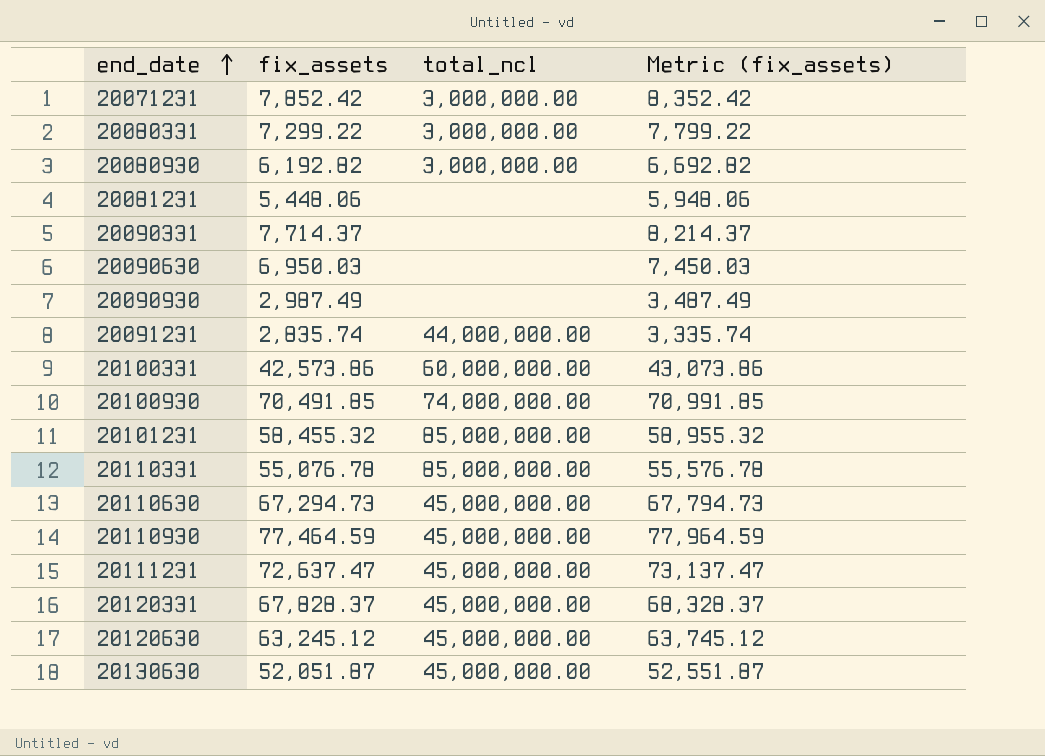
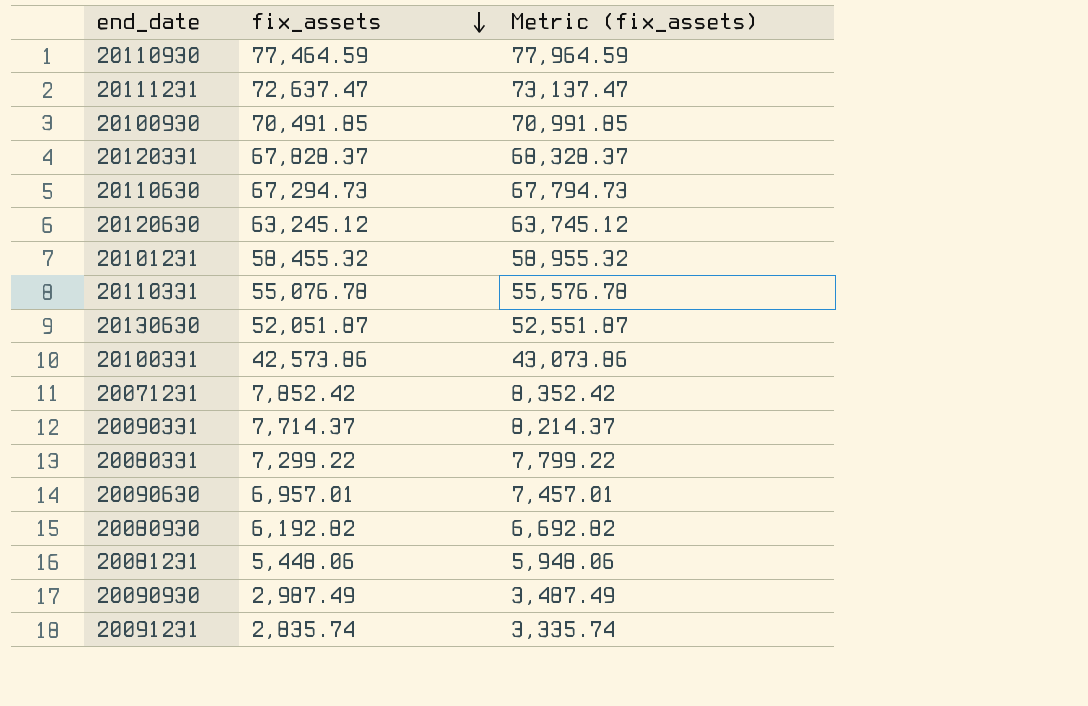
row order: end_date ascending -> fix_assets descending
column total_ncl | position: 3 -> none
20090630 | fix_assets: 6,950.03 -> 6,957.01
20090630 | Metric (fix_assets): 7,450.03 -> 7,457.01

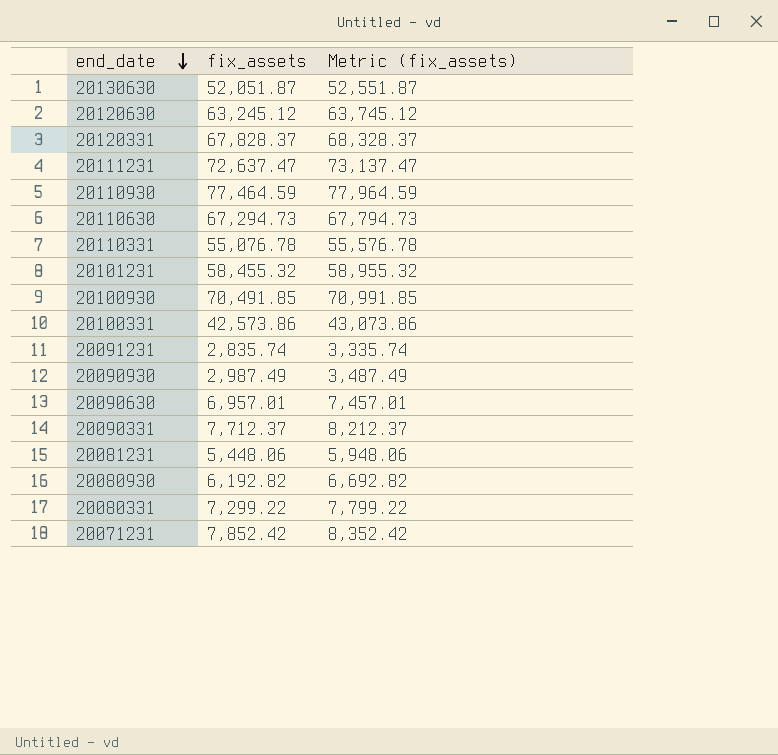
row order: fix_assets descending -> end_date descending
20090331 | fix_assets: 7,714.37 -> 7,712.37
20090331 | Metric (fix_assets): 8,214.37 -> 8,212.37

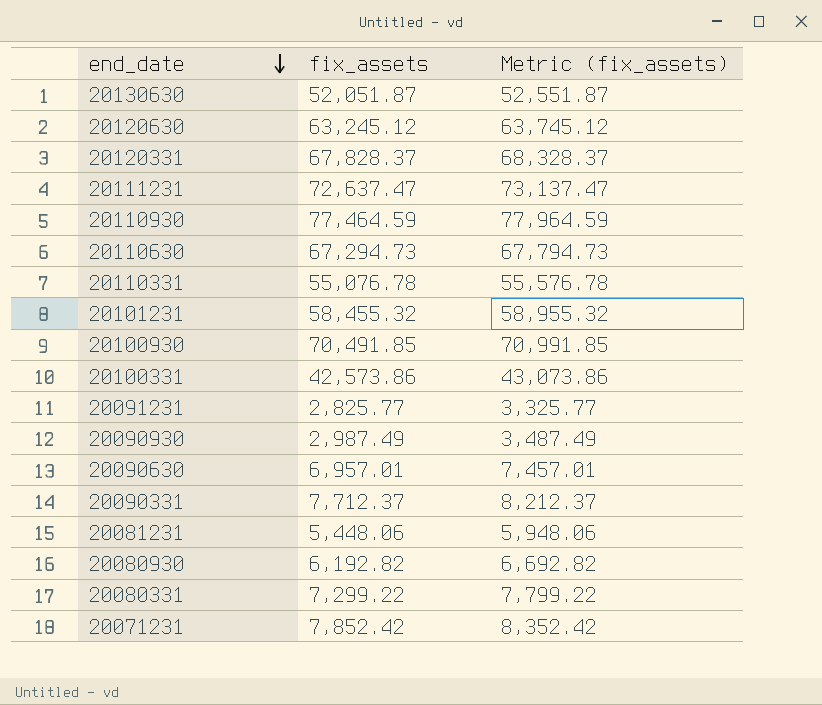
20091231 | fix_assets: 2,835.74 -> 2,825.77
20091231 | Metric (fix_assets): 3,335.74 -> 3,325.77

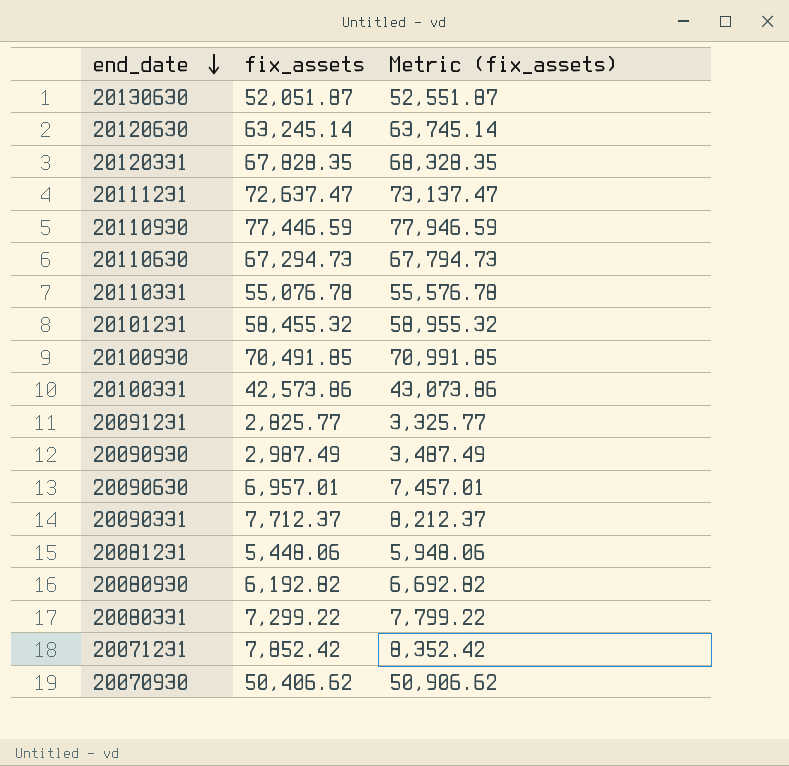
20120630 | fix_assets: 63,245.12 -> 63,245.14
20120630 | Metric (fix_assets): 63,745.12 -> 63,745.14
20120331 | fix_assets: 67,828.37 -> 67,828.35
20120331 | Metric (fix_assets): 68,328.37 -> 68,328.35
20110930 | fix_assets: 77,464.59 -> 77,446.59
20110930 | Metric (fix_assets): 77,964.59 -> 77,946.59
row 20070930: none -> 50,406.62 | 50,906.62

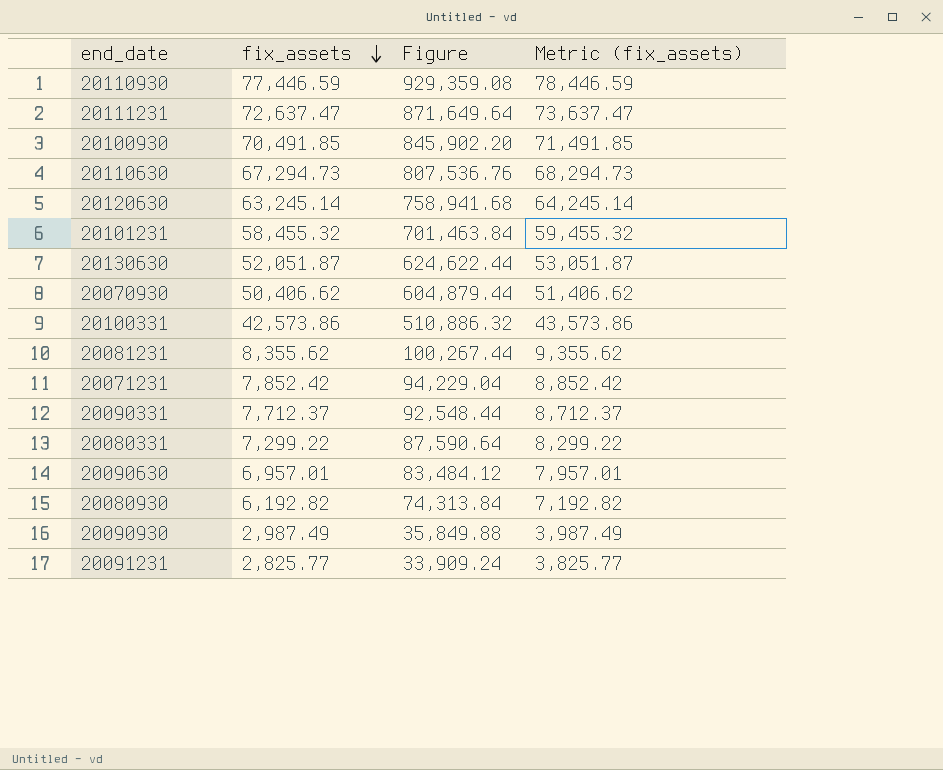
row order: end_date descending -> fix_assets descending
column Figure | formula: none -> [fix_assets] * 12
column Metric (fix_assets) | formula: [fix_assets] + 500 -> [fix_assets] + 1000
row 20120331: 67,828.35 | 68,328.35 -> none
row 20110331: 55,076.78 | 55,576.78 -> none
20081231 | fix_assets: 5,448.06 -> 8,355.62

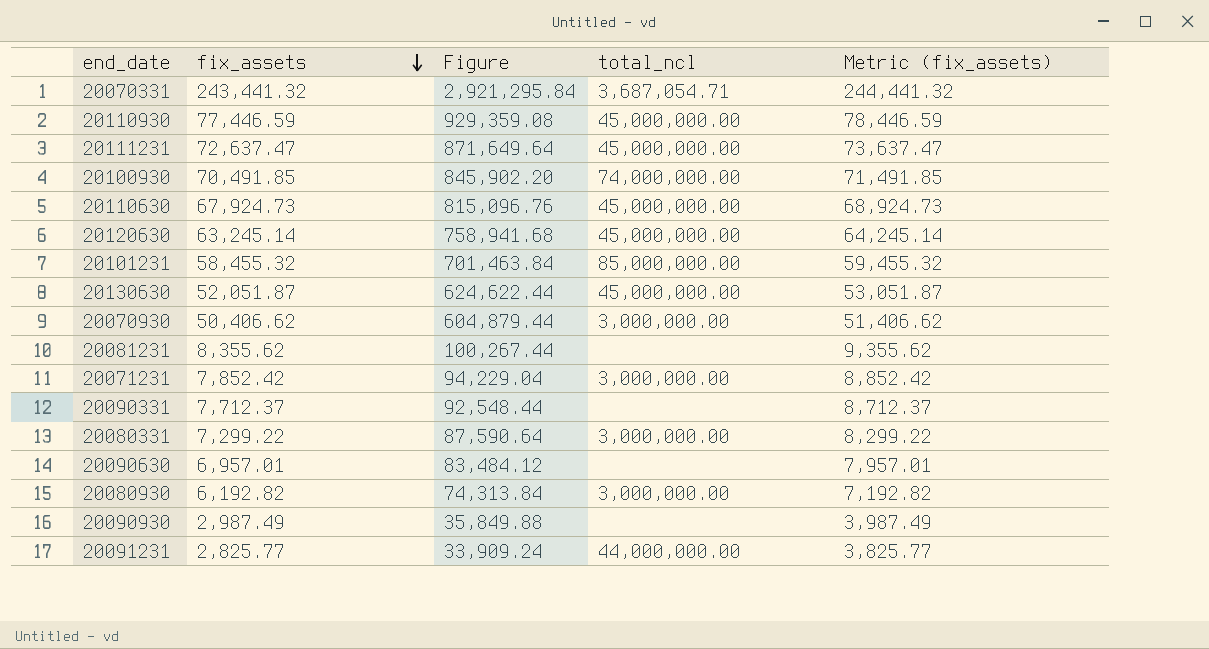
column total_ncl | position: none -> 4
row 20100331: 42,573.86 | 510,886.32 | 43,573.86 -> none
row 20070331: none -> 243,441.32 | 2,921,295.84 | 3,687,054.71 | 244,441.32
20110630 | fix_assets: 67,294.73 -> 67,924.73
20110630 | Figure: 807,536.76 -> 815,096.76
20110630 | Metric (fix_assets): 68,294.73 -> 68,924.73

